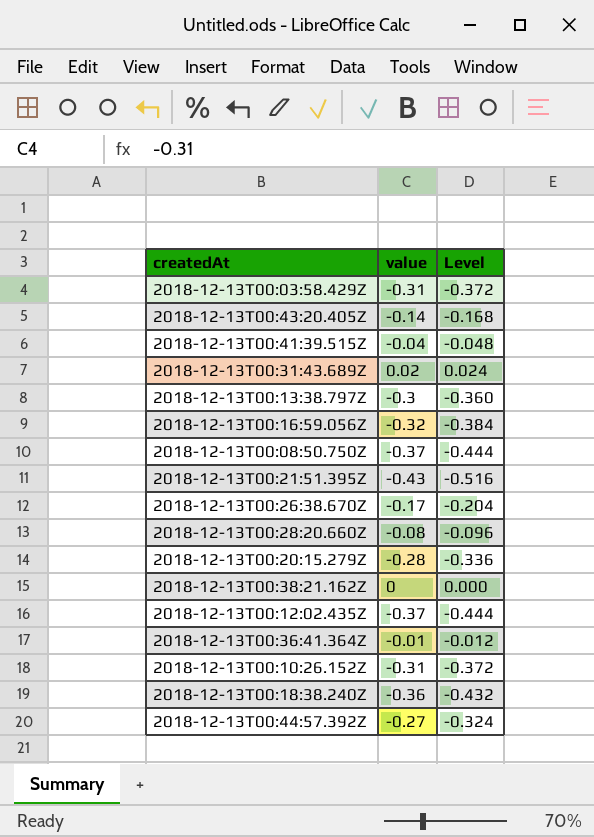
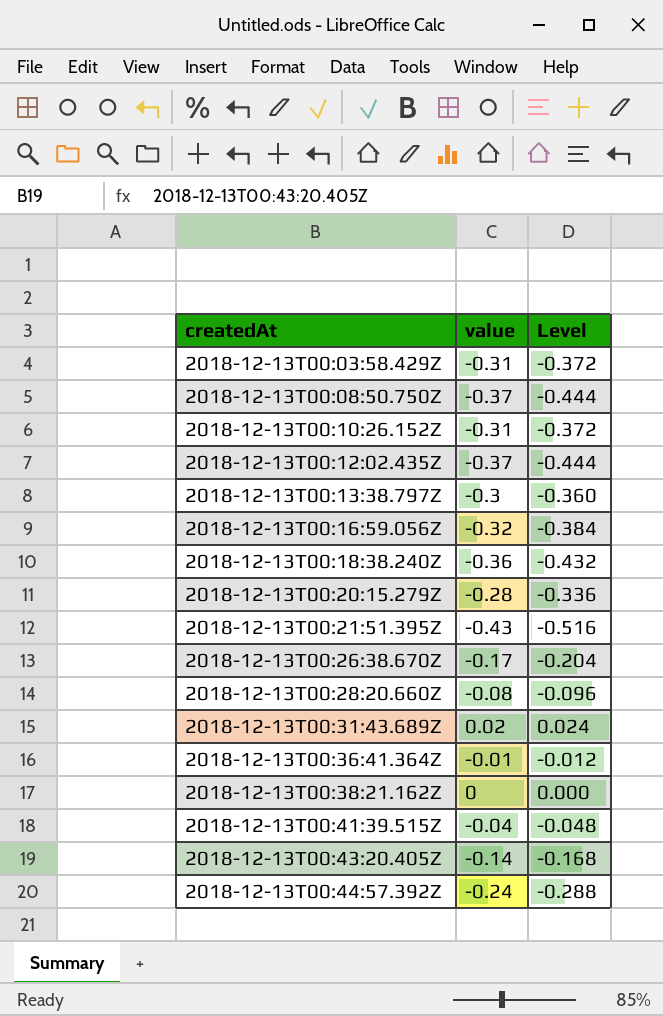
row order: none -> createdAt ascending
2018-12-13T00:44:57.392Z | value: -0.27 -> -0.24
2018-12-13T00:44:57.392Z | Level: -0.324 -> -0.288

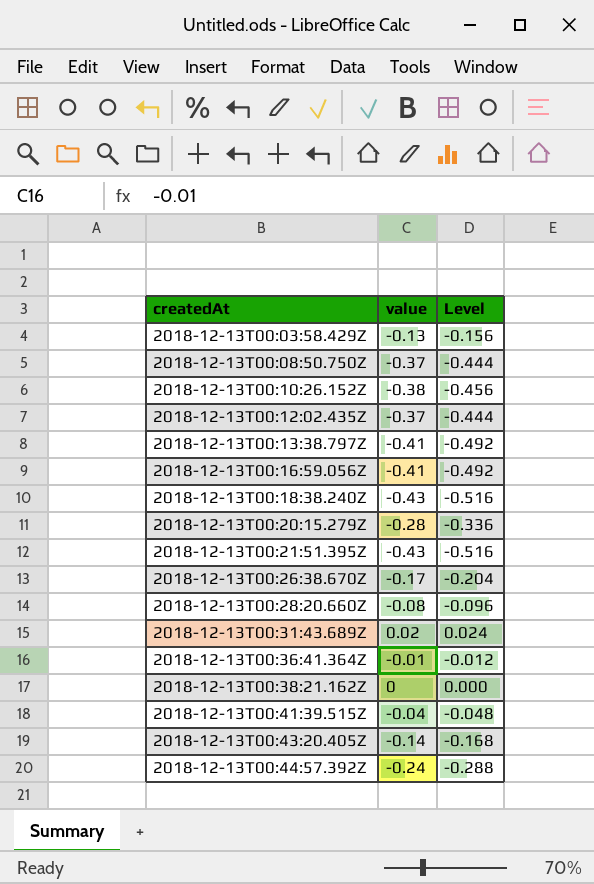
2018-12-13T00:03:58.429Z | value: -0.31 -> -0.13
2018-12-13T00:03:58.429Z | Level: -0.372 -> -0.156
2018-12-13T00:10:26.152Z | value: -0.31 -> -0.38
2018-12-13T00:10:26.152Z | Level: -0.372 -> -0.456
2018-12-13T00:13:38.797Z | value: -0.3 -> -0.41
2018-12-13T00:13:38.797Z | Level: -0.360 -> -0.492
2018-12-13T00:16:59.056Z | value: -0.32 -> -0.41
2018-12-13T00:16:59.056Z | Level: -0.384 -> -0.492
2018-12-13T00:18:38.240Z | value: -0.36 -> -0.43
2018-12-13T00:18:38.240Z | Level: -0.432 -> -0.516

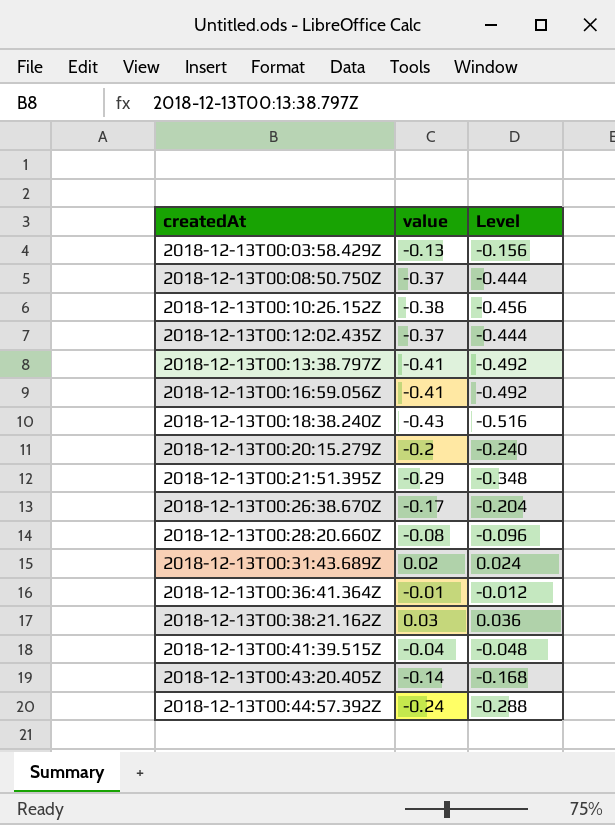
2018-12-13T00:20:15.279Z | value: -0.28 -> -0.2
2018-12-13T00:20:15.279Z | Level: -0.336 -> -0.240
2018-12-13T00:21:51.395Z | value: -0.43 -> -0.29
2018-12-13T00:21:51.395Z | Level: -0.516 -> -0.348
2018-12-13T00:38:21.162Z | value: 0 -> 0.03
2018-12-13T00:38:21.162Z | Level: 0.000 -> 0.036

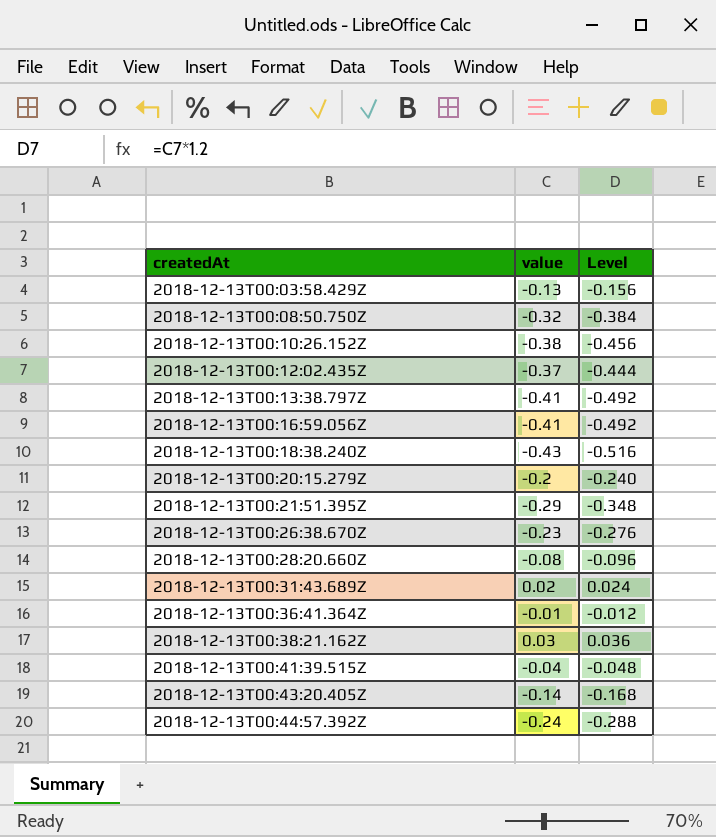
2018-12-13T00:08:50.750Z | value: -0.37 -> -0.32
2018-12-13T00:08:50.750Z | Level: -0.444 -> -0.384
2018-12-13T00:26:38.670Z | value: -0.17 -> -0.23
2018-12-13T00:26:38.670Z | Level: -0.204 -> -0.276

